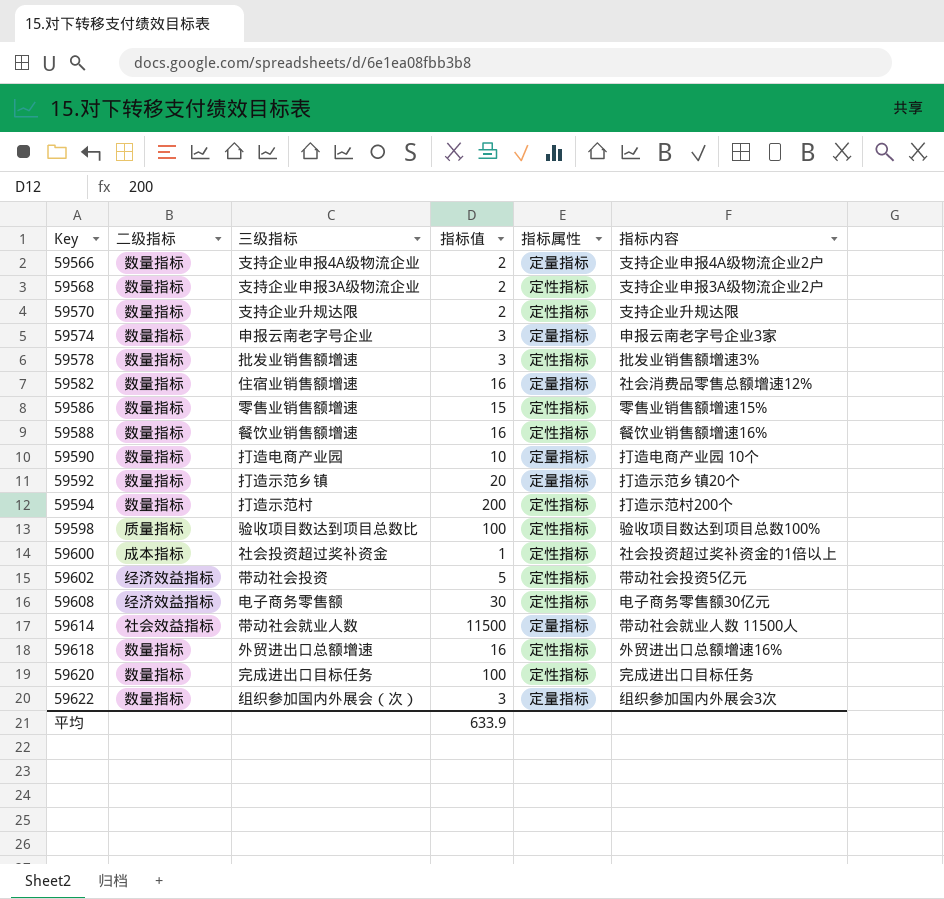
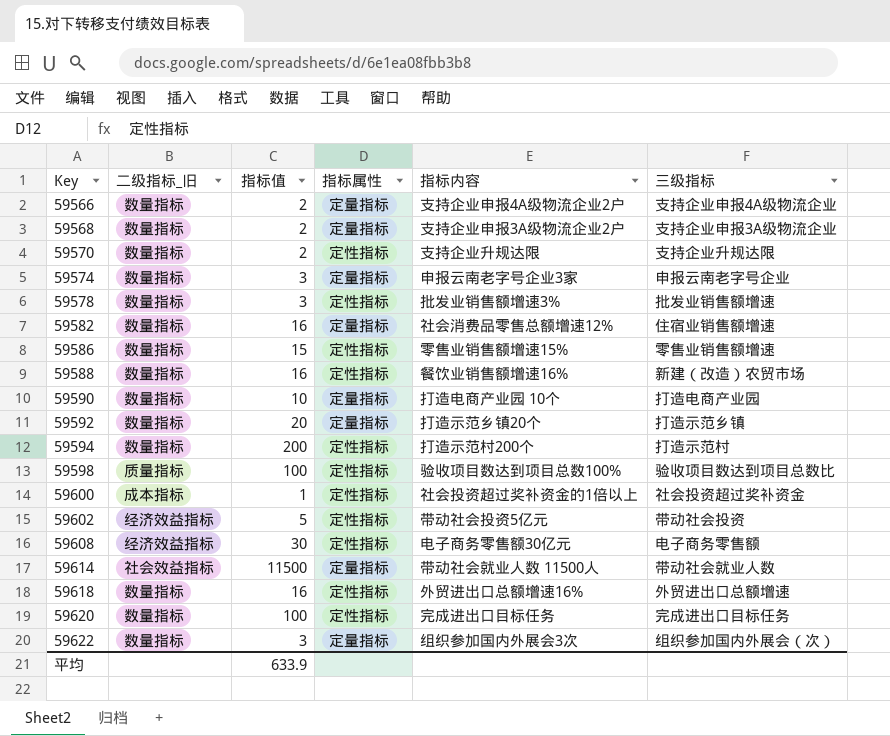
column name: 二级指标 -> 二级指标_旧
column 三级指标 | position: 3 -> 6
59568 | 指标属性: 定性指标 -> 定量指标
59588 | 三级指标: 餐饮业销售额增速 -> 新建（改造）农贸市场

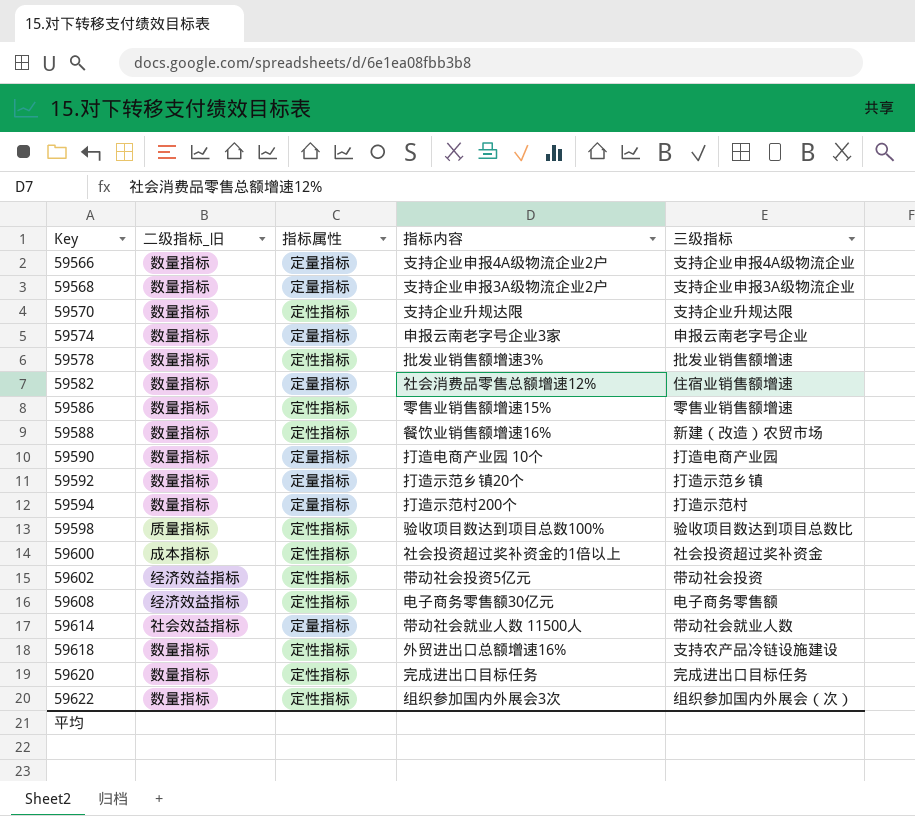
column 指标值 | position: 3 -> none
59594 | 指标属性: 定性指标 -> 定量指标
59618 | 三级指标: 外贸进出口总额增速 -> 支持农产品冷链设施建设
59622 | 指标属性: 定量指标 -> 定性指标

